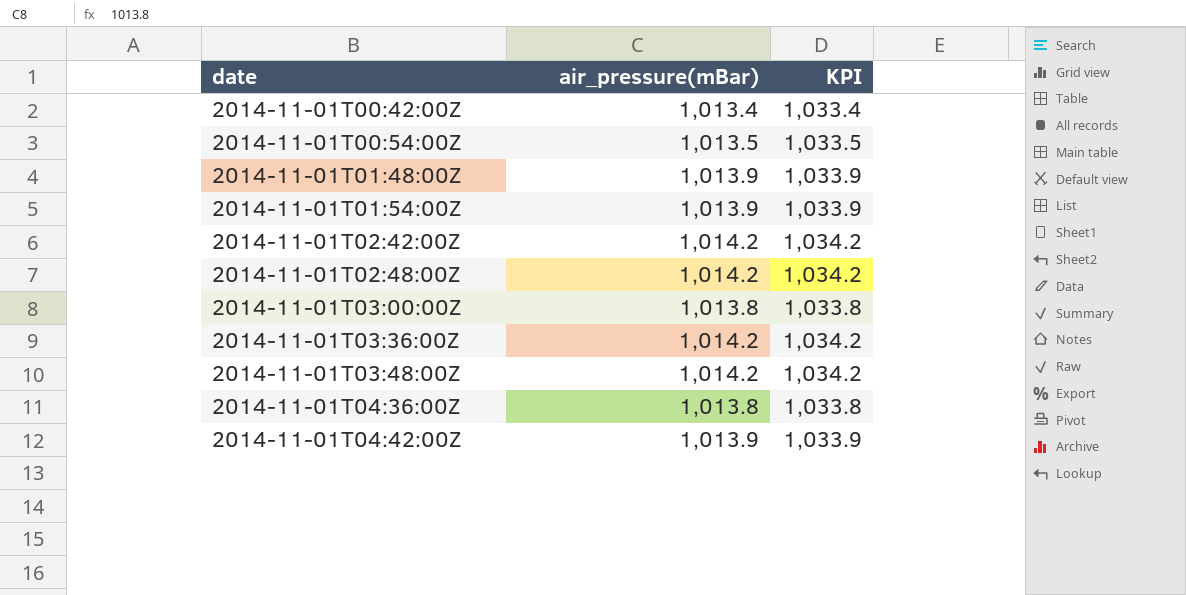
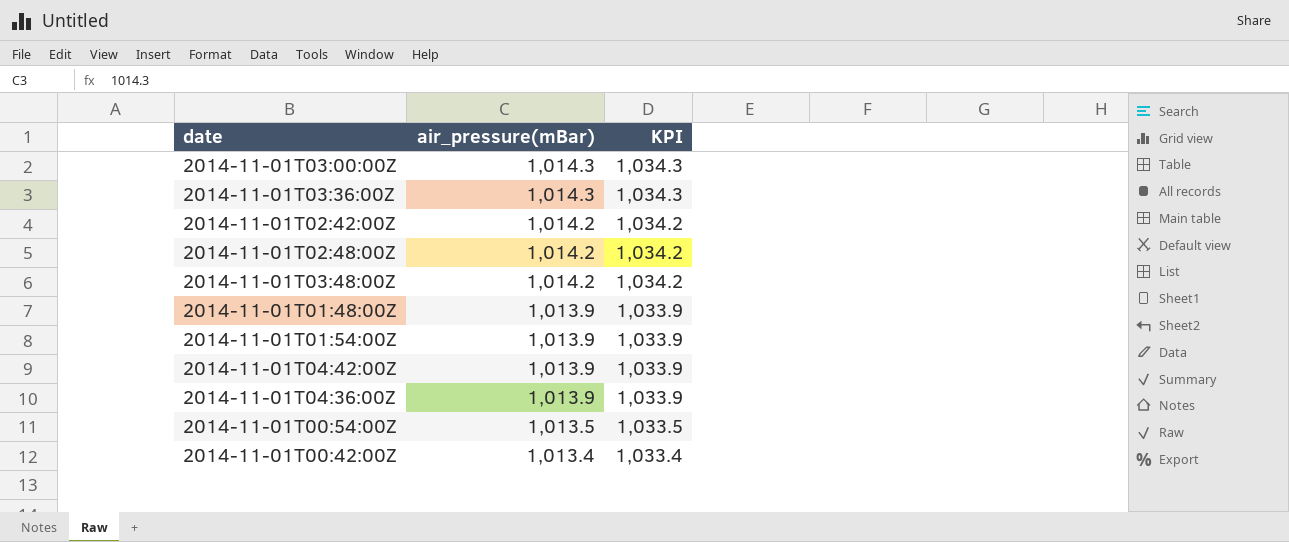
row order: date ascending -> air_pressure(mBar) descending
2014-11-01T03:00:00Z | air_pressure(mBar): 1,013.8 -> 1,014.3
2014-11-01T03:00:00Z | KPI: 1,033.8 -> 1,034.3
2014-11-01T03:36:00Z | air_pressure(mBar): 1,014.2 -> 1,014.3
2014-11-01T03:36:00Z | KPI: 1,034.2 -> 1,034.3
2014-11-01T04:36:00Z | air_pressure(mBar): 1,013.8 -> 1,013.9
2014-11-01T04:36:00Z | KPI: 1,033.8 -> 1,033.9

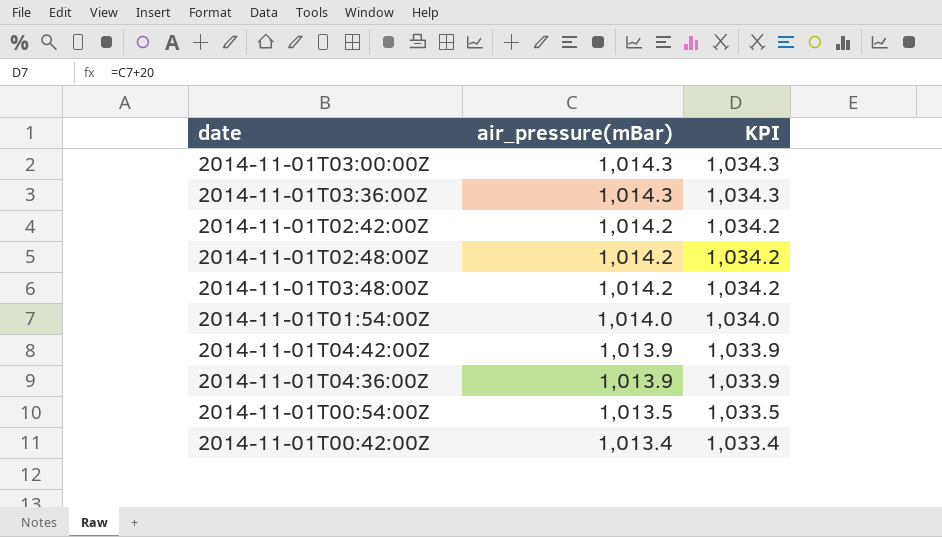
row 2014-11-01T01:48:00Z: 1,013.9 | 1,033.9 -> none
2014-11-01T01:54:00Z | air_pressure(mBar): 1,013.9 -> 1,014.0
2014-11-01T01:54:00Z | KPI: 1,033.9 -> 1,034.0

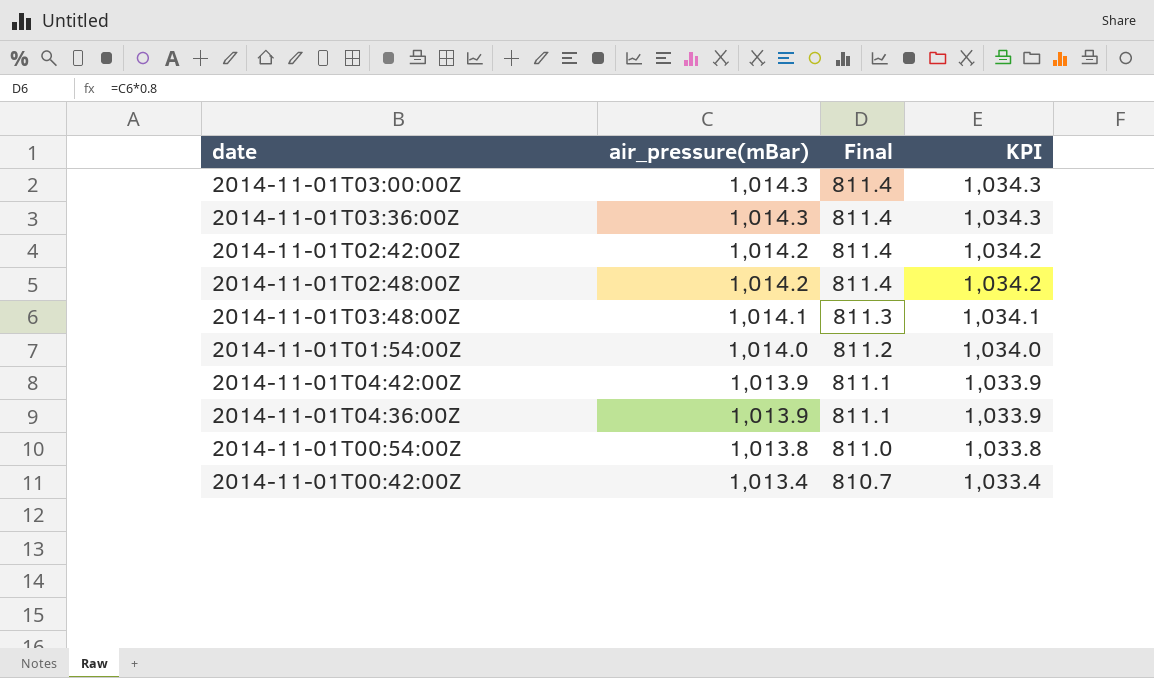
column Final | formula: none -> [air_pressure(mBar)] * 0.8
2014-11-01T03:48:00Z | air_pressure(mBar): 1,014.2 -> 1,014.1
2014-11-01T03:48:00Z | KPI: 1,034.2 -> 1,034.1
2014-11-01T00:54:00Z | air_pressure(mBar): 1,013.5 -> 1,013.8
2014-11-01T00:54:00Z | KPI: 1,033.5 -> 1,033.8

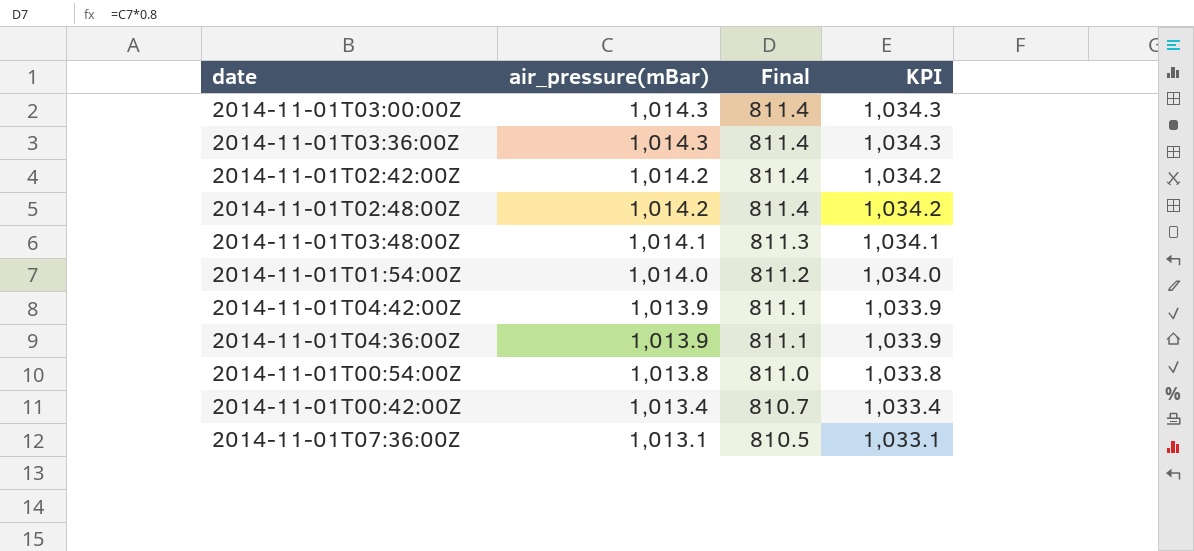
row 2014-11-01T07:36:00Z: none -> 1,013.1 | 810.5 | 1,033.1

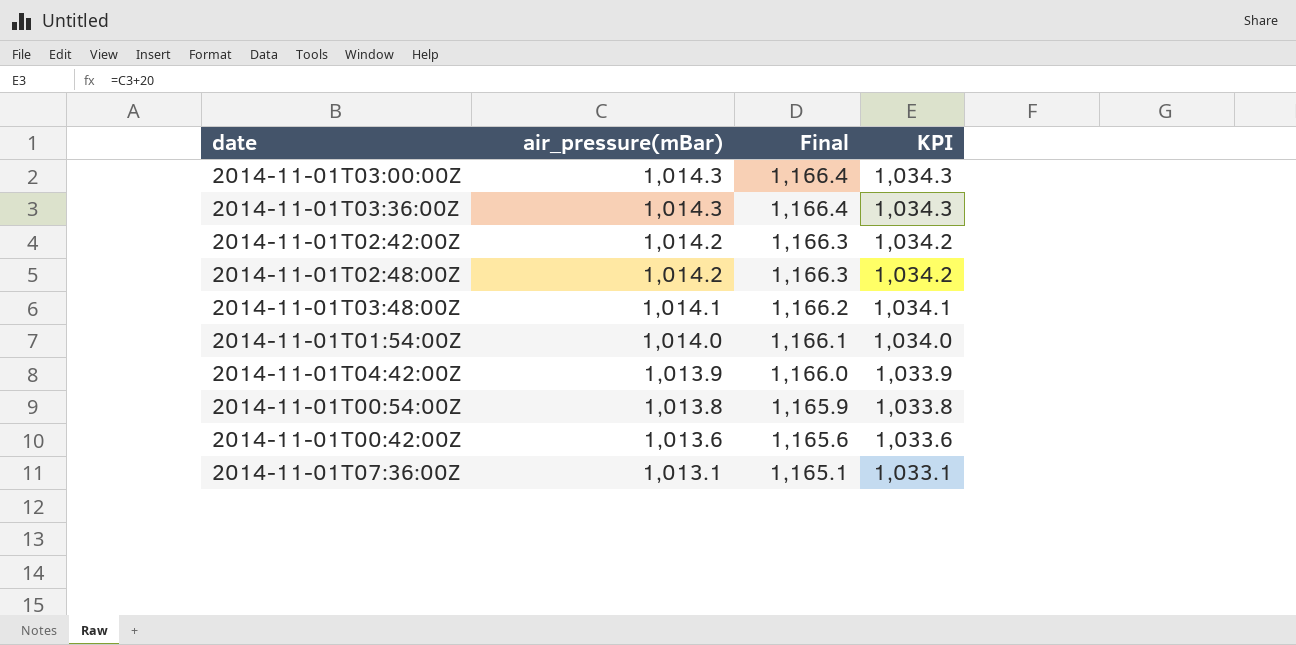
column Final | formula: [air_pressure(mBar)] * 0.8 -> [air_pressure(mBar)] * 1.15
row 2014-11-01T04:36:00Z: 1,013.9 | 811.1 | 1,033.9 -> none
2014-11-01T00:42:00Z | air_pressure(mBar): 1,013.4 -> 1,013.6
2014-11-01T00:42:00Z | KPI: 1,033.4 -> 1,033.6

